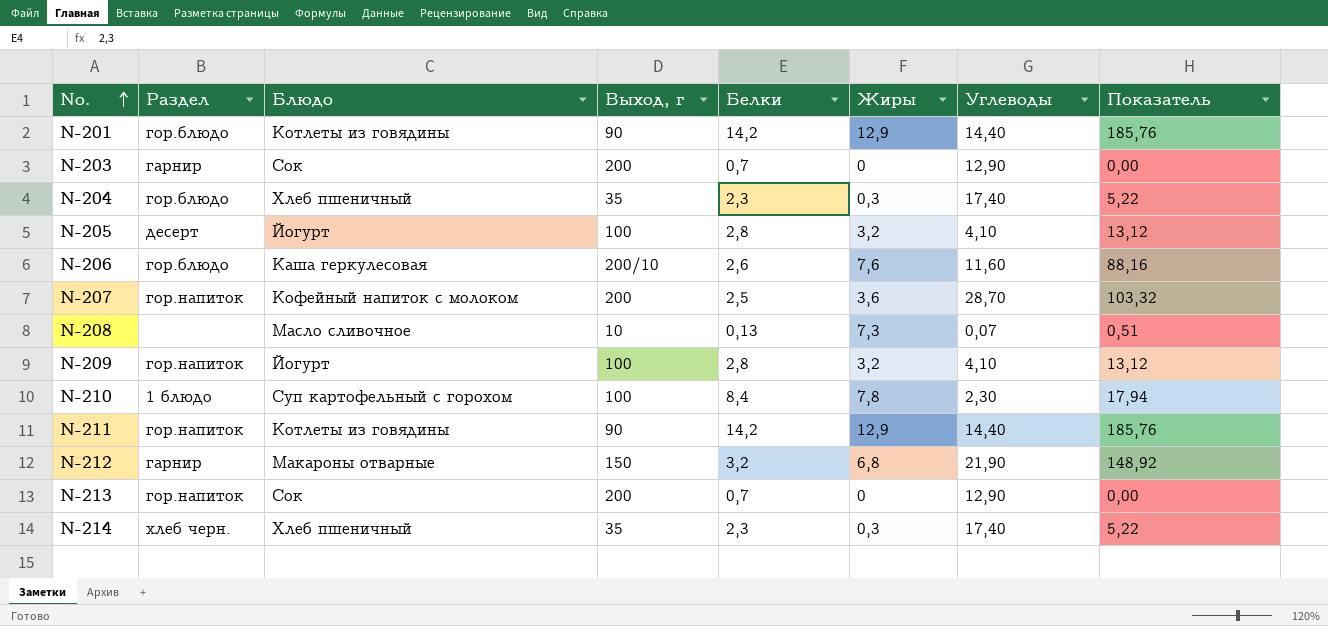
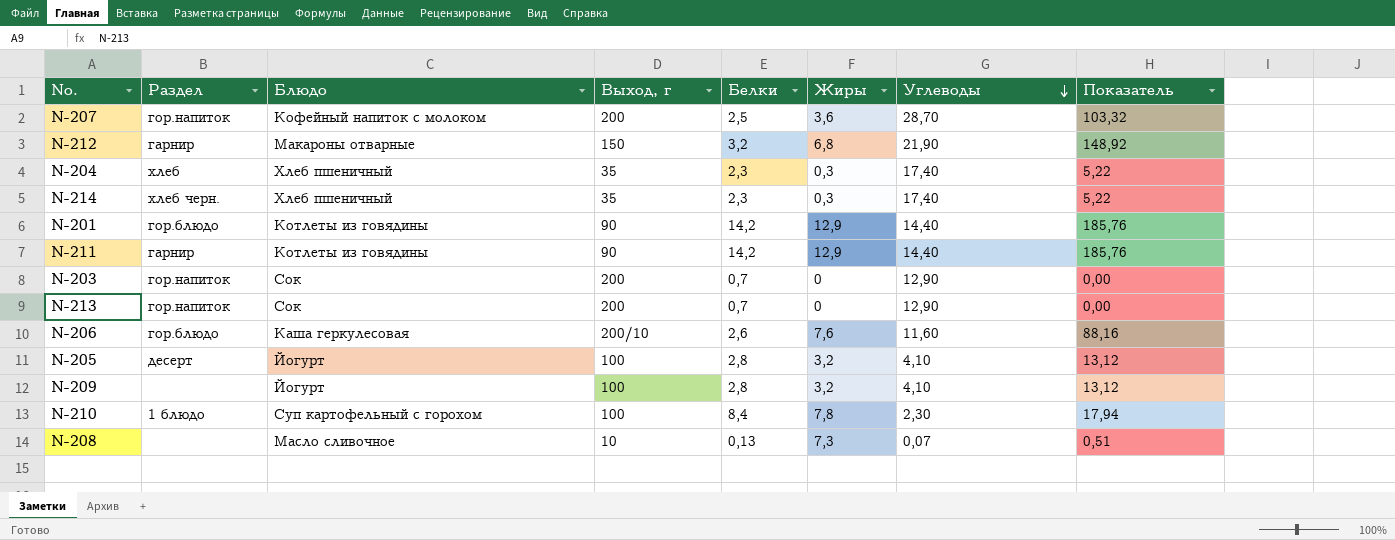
row order: No. ascending -> Углеводы descending
N-204 | Раздел: гор.блюдо -> хлеб
N-211 | Раздел: гор.напиток -> гарнир
N-203 | Раздел: гарнир -> гор.напиток
N-209 | Раздел: гор.напиток -> none

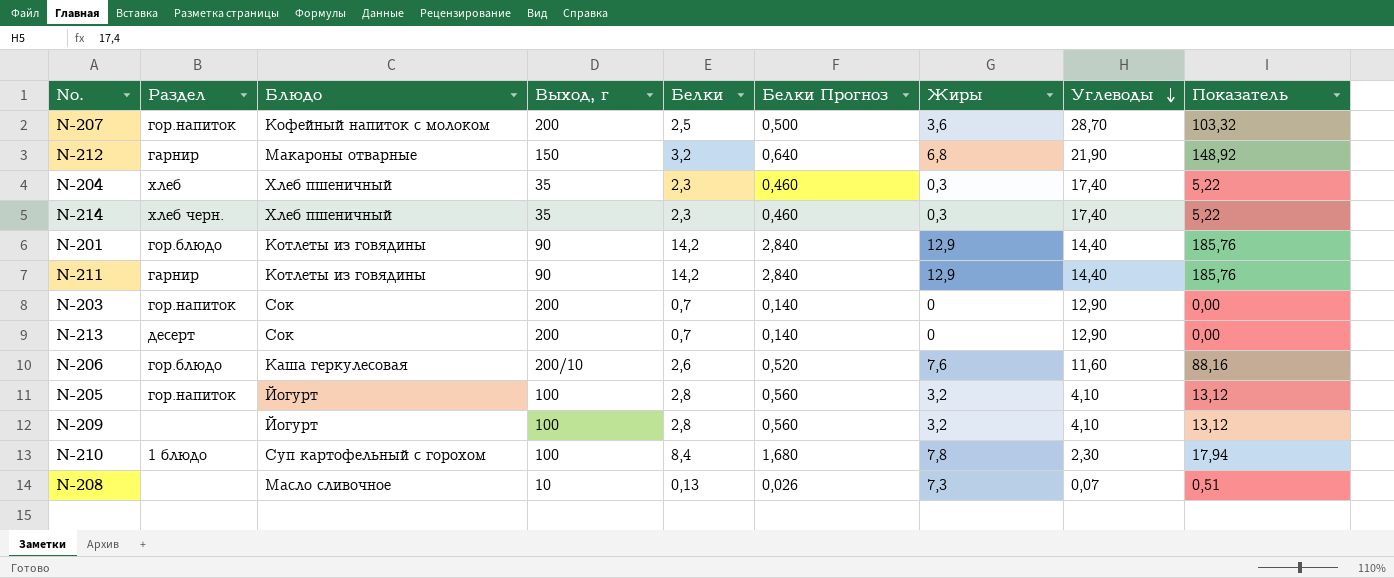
column Белки Прогноз | formula: none -> [Белки] * 0,2
N-213 | Раздел: гор.напиток -> десерт
N-205 | Раздел: десерт -> гор.напиток

